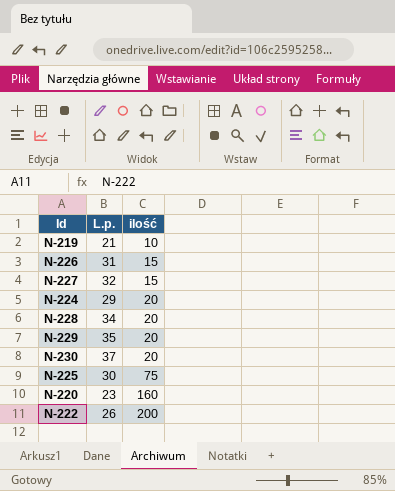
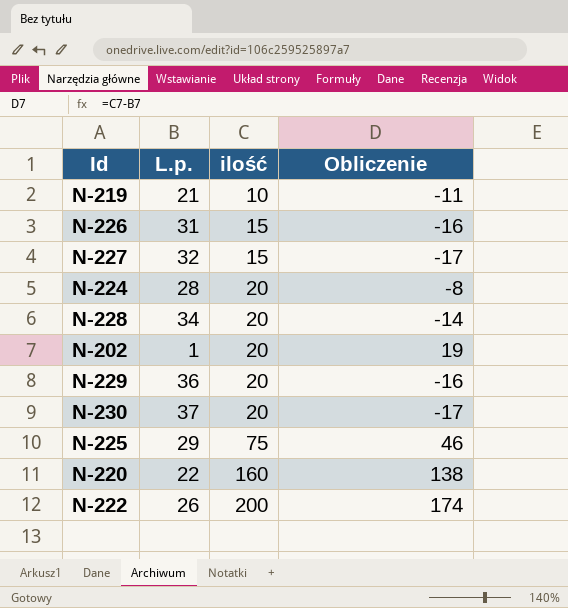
column Obliczenie | formula: none -> [ilość] - [L.p.]
N-224 | L.p.: 29 -> 28
row N-202: none -> 1 | 20 | 19
N-229 | L.p.: 35 -> 36
N-225 | L.p.: 30 -> 29
N-220 | L.p.: 23 -> 22

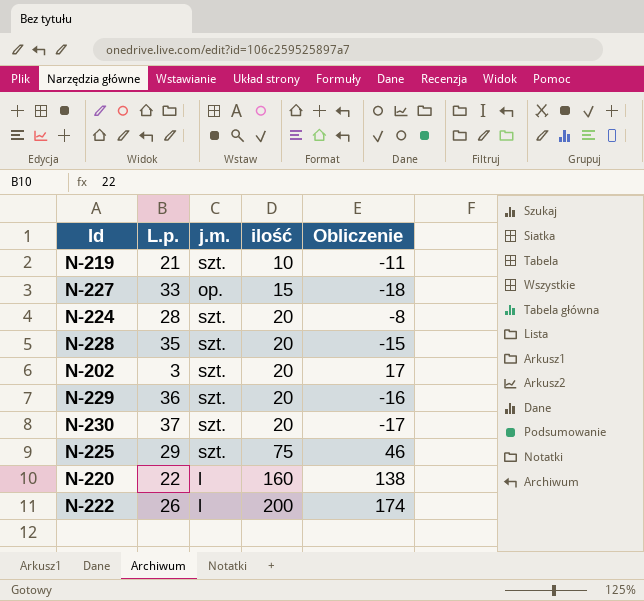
column j.m. | position: none -> 3
row N-226: 31 | 15 | -16 -> none
N-227 | L.p.: 32 -> 33
N-227 | Obliczenie: -17 -> -18
N-228 | L.p.: 34 -> 35
N-228 | Obliczenie: -14 -> -15
N-202 | L.p.: 1 -> 3
N-202 | Obliczenie: 19 -> 17

